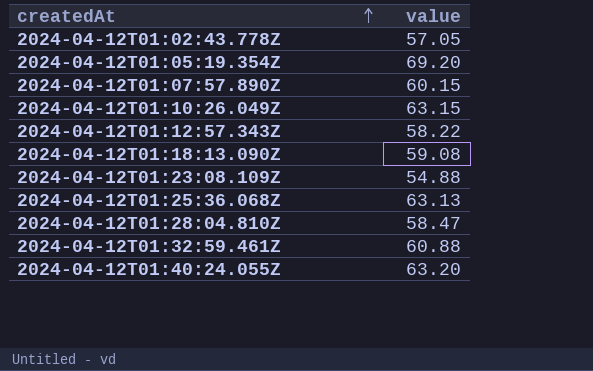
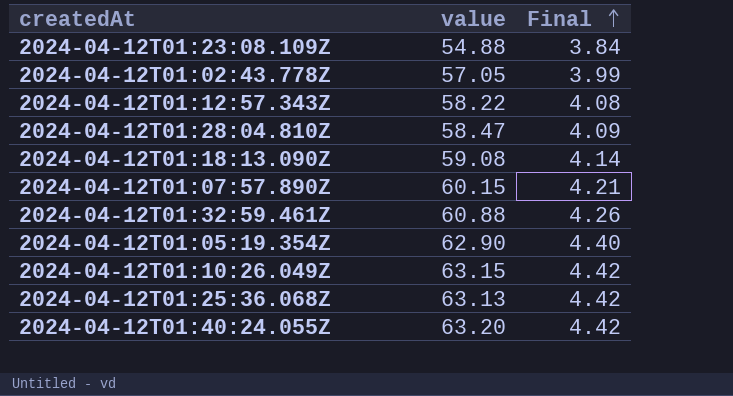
row order: createdAt ascending -> Final ascending
column Final | formula: none -> [value] * 0.07
2024-04-12T01:05:19.354Z | value: 69.20 -> 62.90

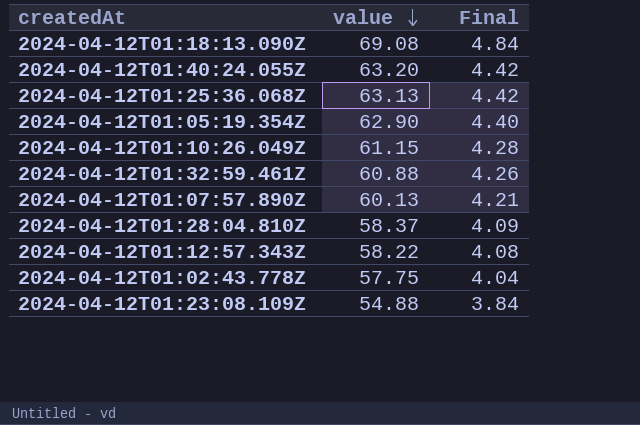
row order: Final ascending -> value descending
2024-04-12T01:18:13.090Z | value: 59.08 -> 69.08
2024-04-12T01:18:13.090Z | Final: 4.14 -> 4.84
2024-04-12T01:10:26.049Z | value: 63.15 -> 61.15
2024-04-12T01:10:26.049Z | Final: 4.42 -> 4.28
2024-04-12T01:07:57.890Z | value: 60.15 -> 60.13
2024-04-12T01:28:04.810Z | value: 58.47 -> 58.37
2024-04-12T01:02:43.778Z | value: 57.05 -> 57.75
2024-04-12T01:02:43.778Z | Final: 3.99 -> 4.04

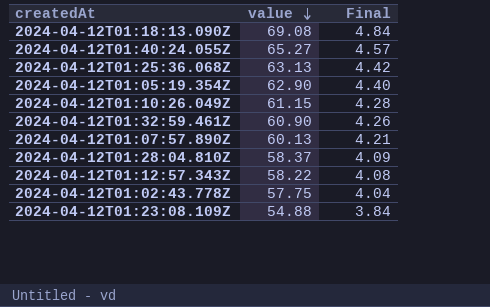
2024-04-12T01:40:24.055Z | value: 63.20 -> 65.27
2024-04-12T01:40:24.055Z | Final: 4.42 -> 4.57
2024-04-12T01:32:59.461Z | value: 60.88 -> 60.90

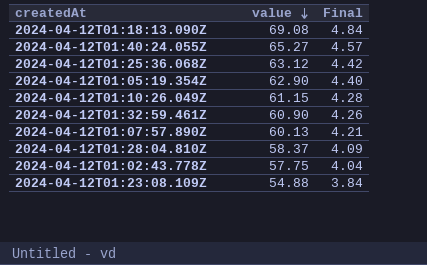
row 2024-04-12T01:12:57.343Z: 58.22 | 4.08 -> none
2024-04-12T01:25:36.068Z | value: 63.13 -> 63.12

